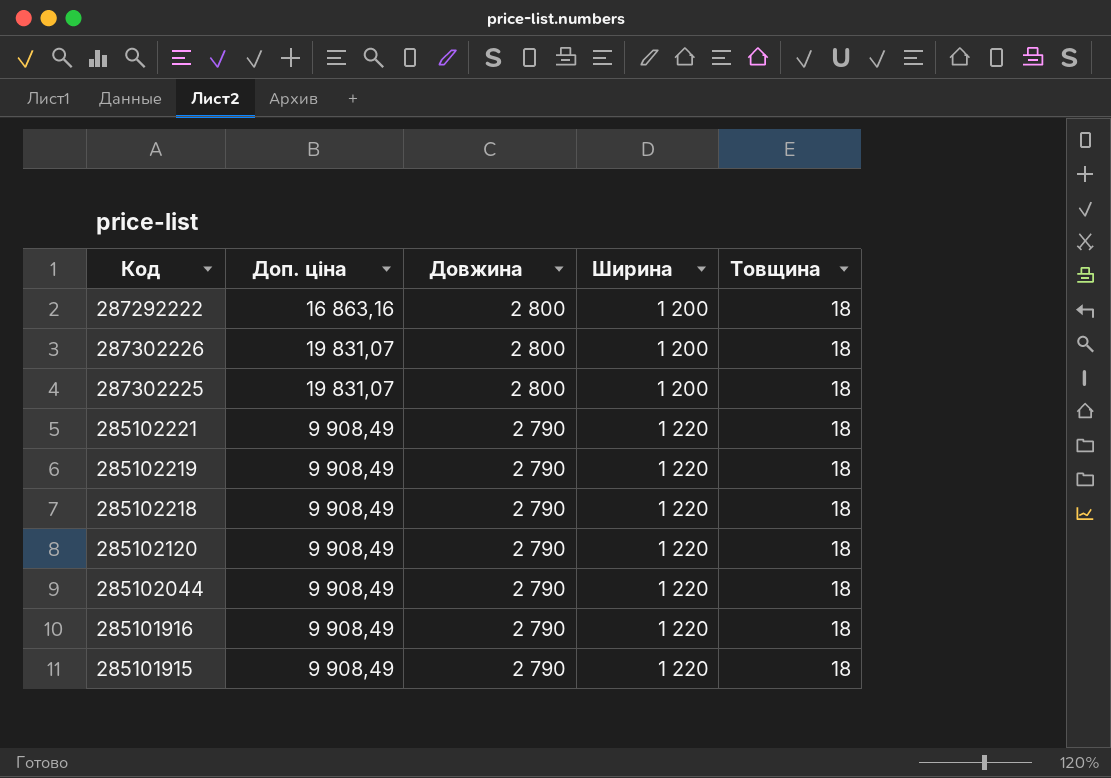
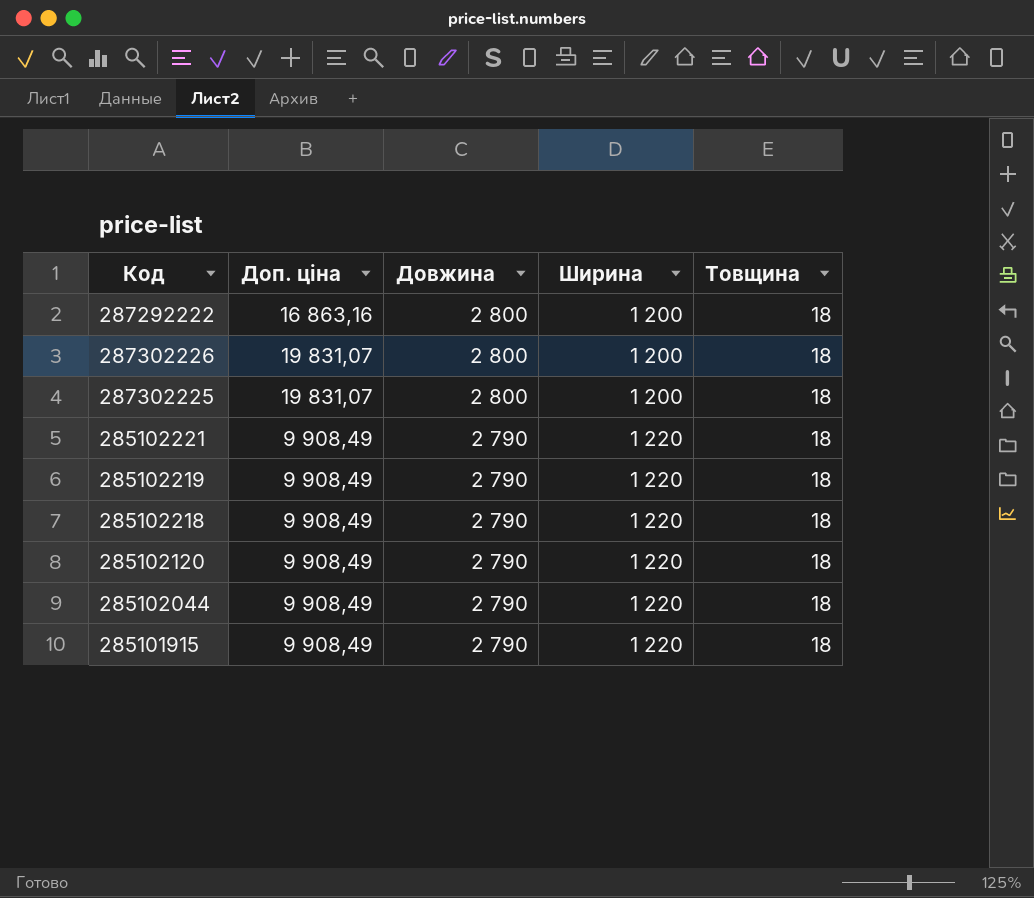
row 285101916: 9 908,49 | 2 790 | 1 220 | 18 -> none

